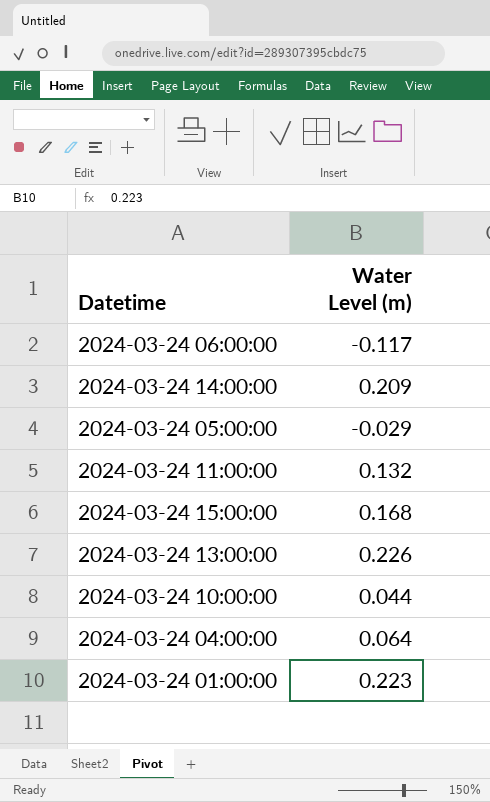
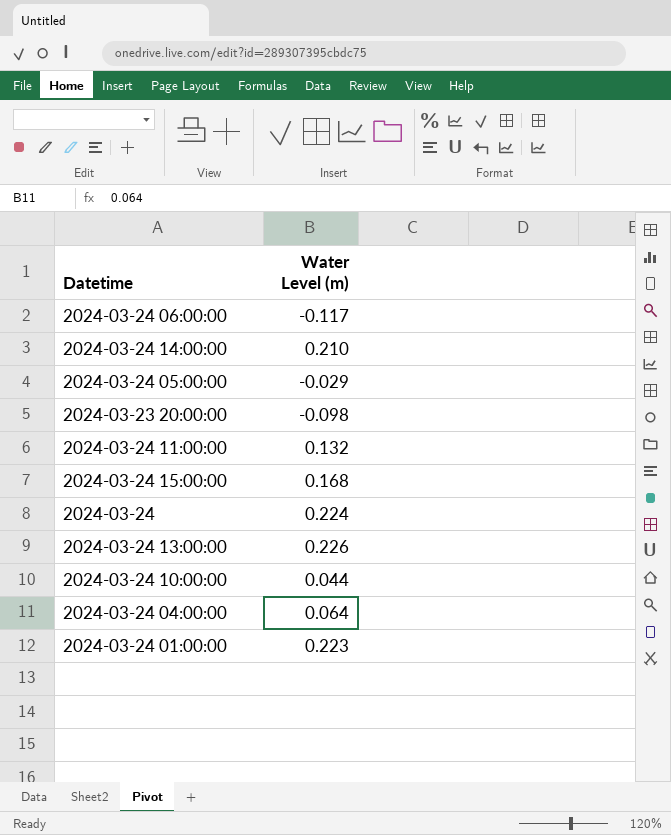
2024-03-24 14:00:00 | Water Level (m): 0.209 -> 0.210
row 2024-03-23 20:00:00: none -> -0.098
row 2024-03-24: none -> 0.224

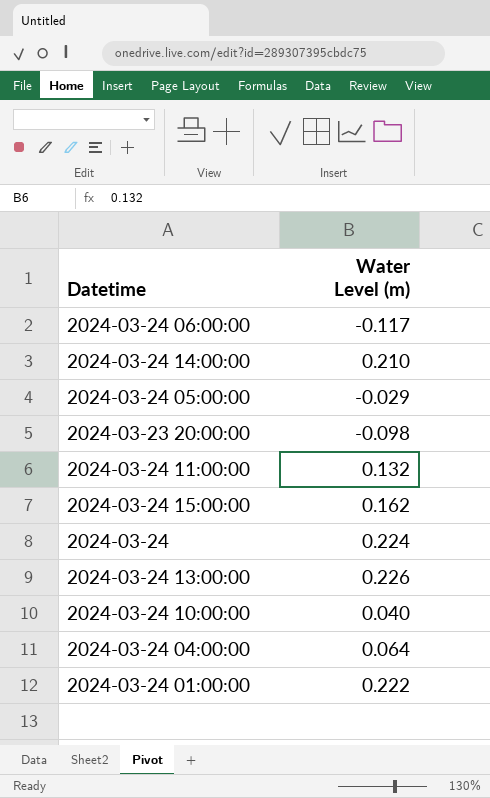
2024-03-24 15:00:00 | Water Level (m): 0.168 -> 0.162
2024-03-24 10:00:00 | Water Level (m): 0.044 -> 0.040
2024-03-24 01:00:00 | Water Level (m): 0.223 -> 0.222

